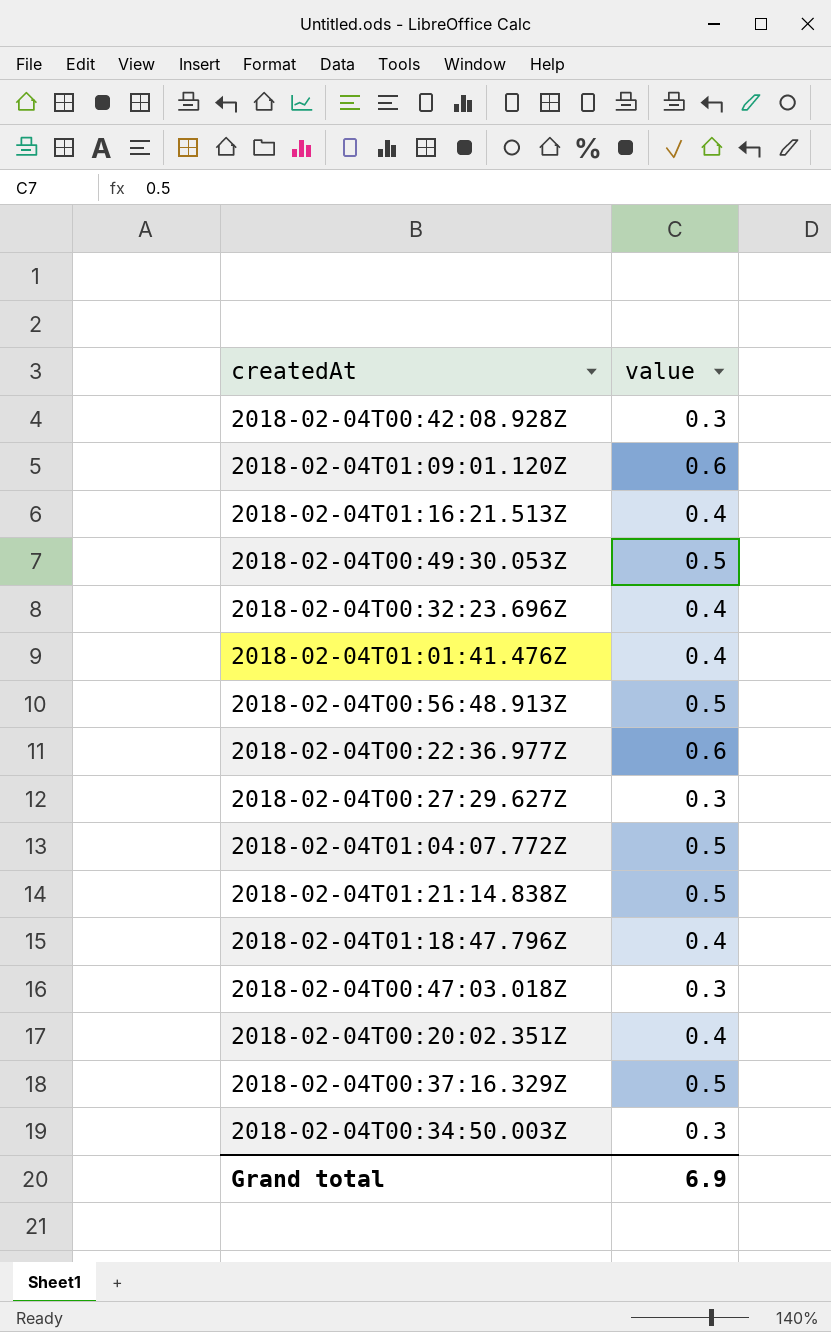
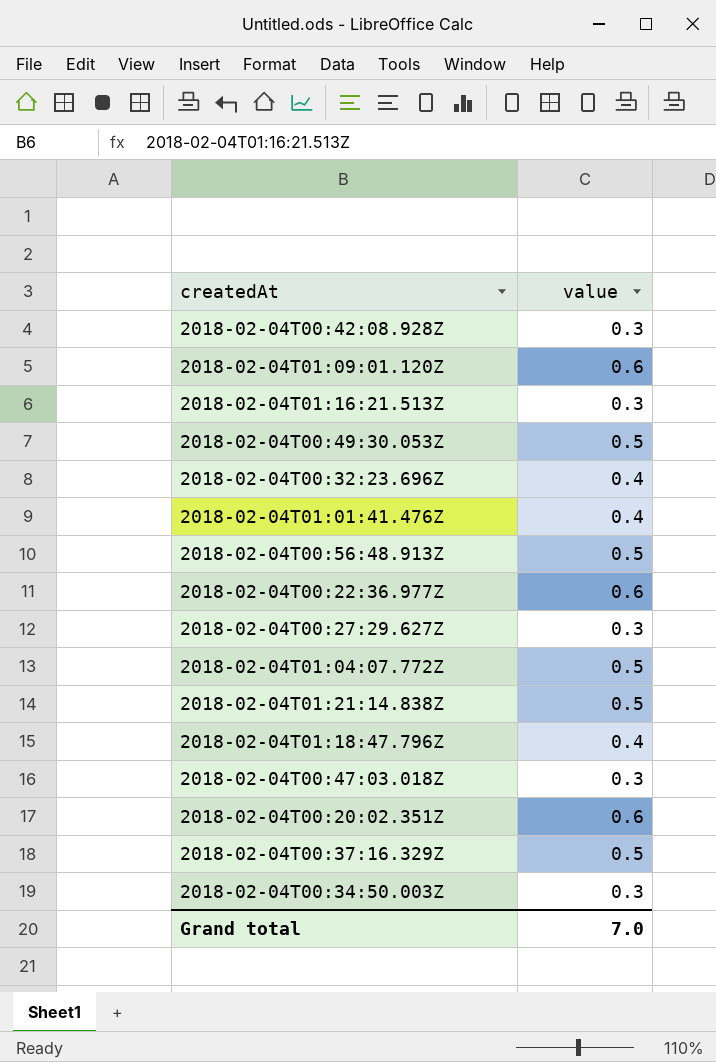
2018-02-04T01:16:21.513Z | value: 0.4 -> 0.3
2018-02-04T00:20:02.351Z | value: 0.4 -> 0.6
Grand total | value: 6.9 -> 7.0

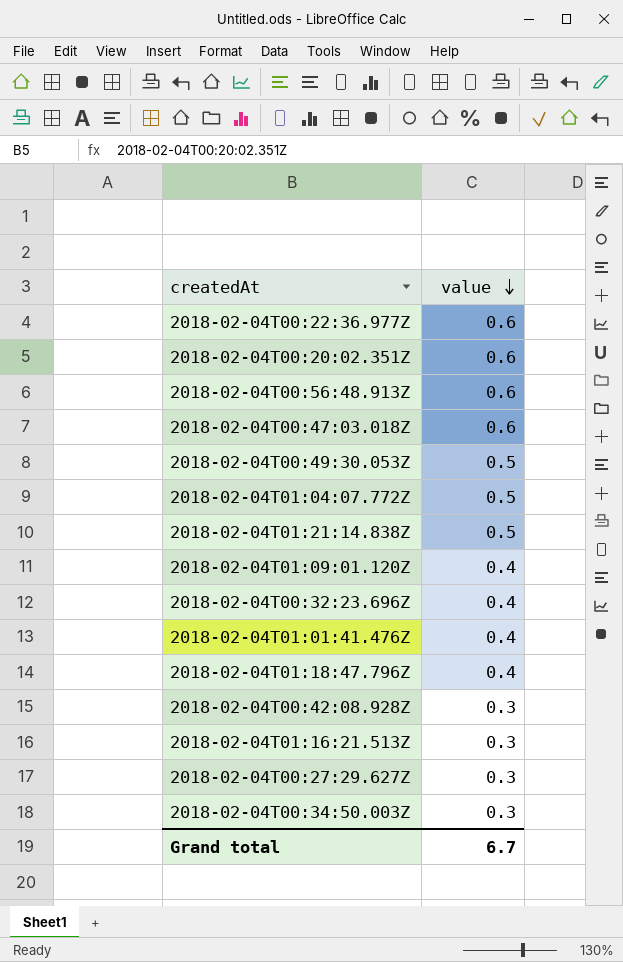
row order: none -> value descending
row 2018-02-04T00:37:16.329Z: 0.5 -> none
2018-02-04T00:56:48.913Z | value: 0.5 -> 0.6
2018-02-04T00:47:03.018Z | value: 0.3 -> 0.6
2018-02-04T01:09:01.120Z | value: 0.6 -> 0.4
Grand total | value: 7.0 -> 6.7

